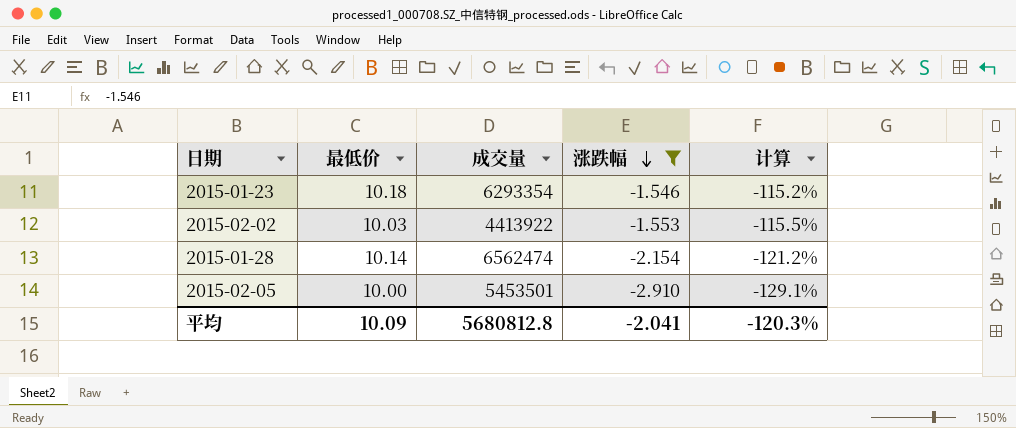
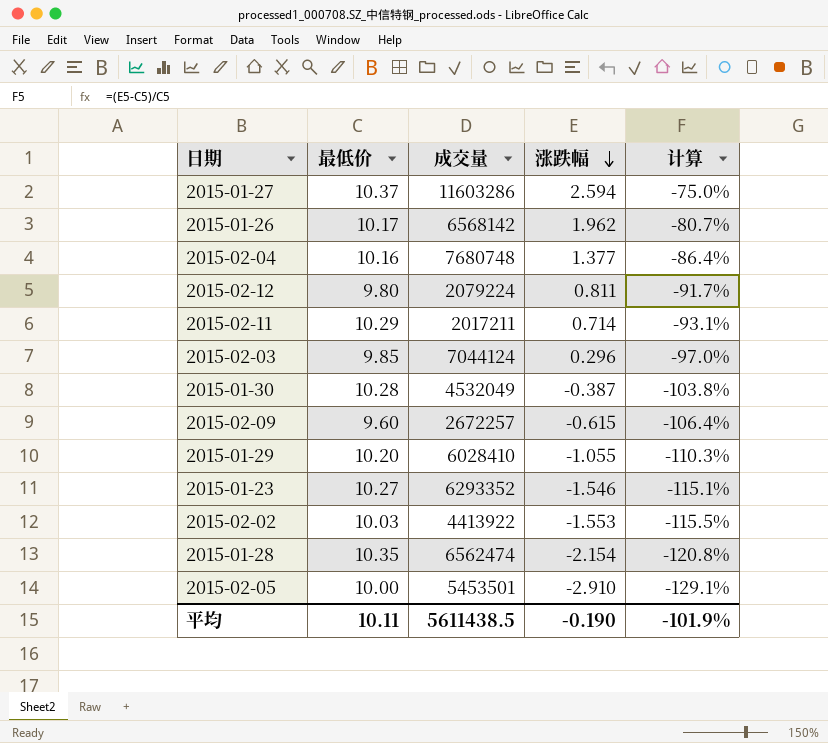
filter: 涨跌幅 <= -1.546 -> none
2015-01-23 | 最低价: 10.18 -> 10.27
2015-01-23 | 成交量: 6293354 -> 6293352
2015-01-23 | 计算: -115.2% -> -115.1%
2015-01-28 | 最低价: 10.14 -> 10.35
2015-01-28 | 计算: -121.2% -> -120.8%
平均 | 最低价: 10.09 -> 10.11
平均 | 成交量: 5680812.8 -> 5611438.5
平均 | 涨跌幅: -2.041 -> -0.190
平均 | 计算: -120.3% -> -101.9%

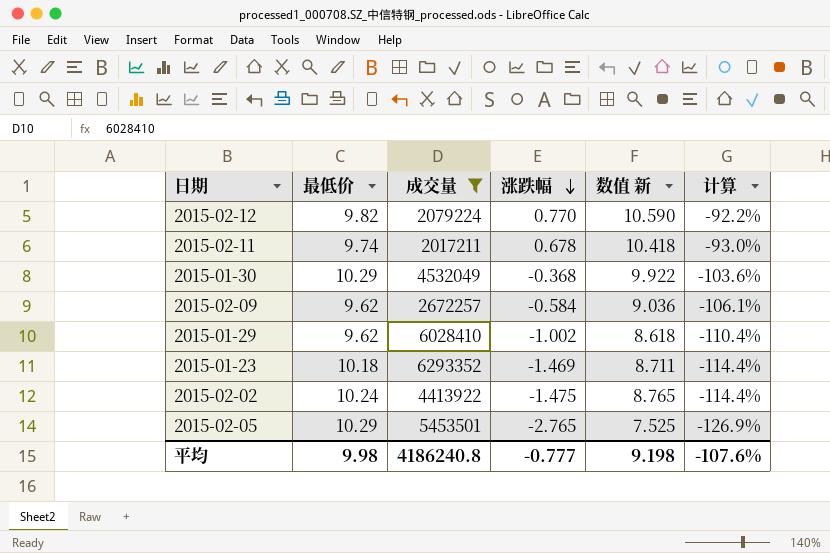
filter: none -> 成交量 <= 6293352
column 数值 新 | formula: none -> [最低价] + [涨跌幅]
2015-02-12 | 最低价: 9.80 -> 9.82
2015-02-12 | 涨跌幅: 0.811 -> 0.770
2015-02-12 | 计算: -91.7% -> -92.2%
2015-02-11 | 最低价: 10.29 -> 9.74
2015-02-11 | 涨跌幅: 0.714 -> 0.678
2015-02-11 | 计算: -93.1% -> -93.0%
2015-01-30 | 最低价: 10.28 -> 10.29
2015-01-30 | 涨跌幅: -0.387 -> -0.368
2015-01-30 | 计算: -103.8% -> -103.6%
2015-02-09 | 最低价: 9.60 -> 9.62
2015-02-09 | 涨跌幅: -0.615 -> -0.584
2015-02-09 | 计算: -106.4% -> -106.1%
2015-01-29 | 最低价: 10.20 -> 9.62
2015-01-29 | 涨跌幅: -1.055 -> -1.002
2015-01-29 | 计算: -110.3% -> -110.4%
2015-01-23 | 最低价: 10.27 -> 10.18
2015-01-23 | 涨跌幅: -1.546 -> -1.469
2015-01-23 | 计算: -115.1% -> -114.4%
2015-02-02 | 最低价: 10.03 -> 10.24
2015-02-02 | 涨跌幅: -1.553 -> -1.475
2015-02-02 | 计算: -115.5% -> -114.4%
2015-02-05 | 最低价: 10.00 -> 10.29
2015-02-05 | 涨跌幅: -2.910 -> -2.765
2015-02-05 | 计算: -129.1% -> -126.9%
平均 | 最低价: 10.11 -> 9.98
平均 | 成交量: 5611438.5 -> 4186240.8
平均 | 涨跌幅: -0.190 -> -0.777
平均 | 计算: -101.9% -> -107.6%

